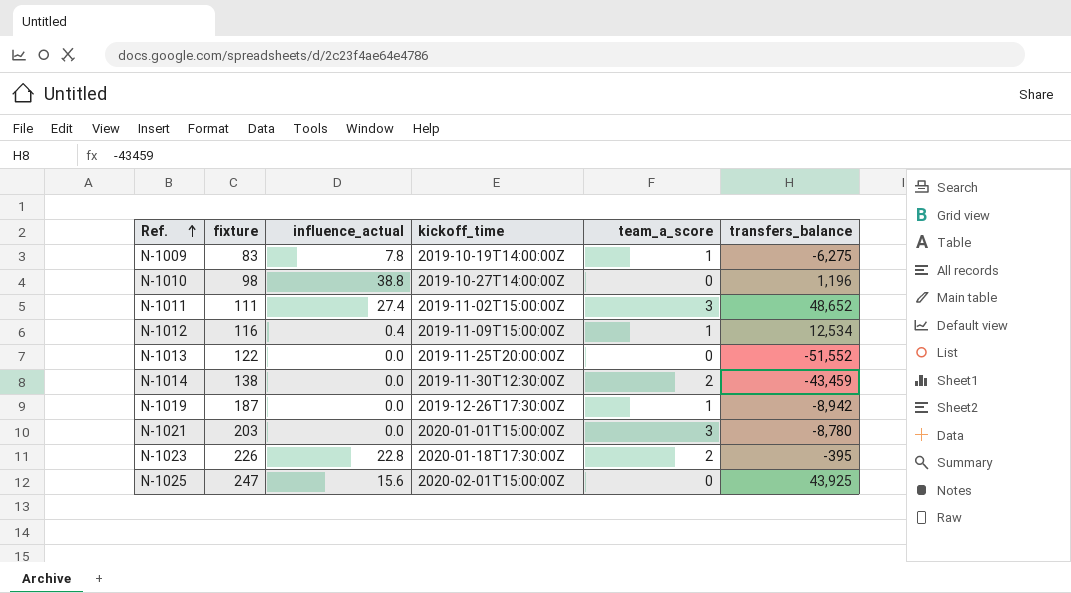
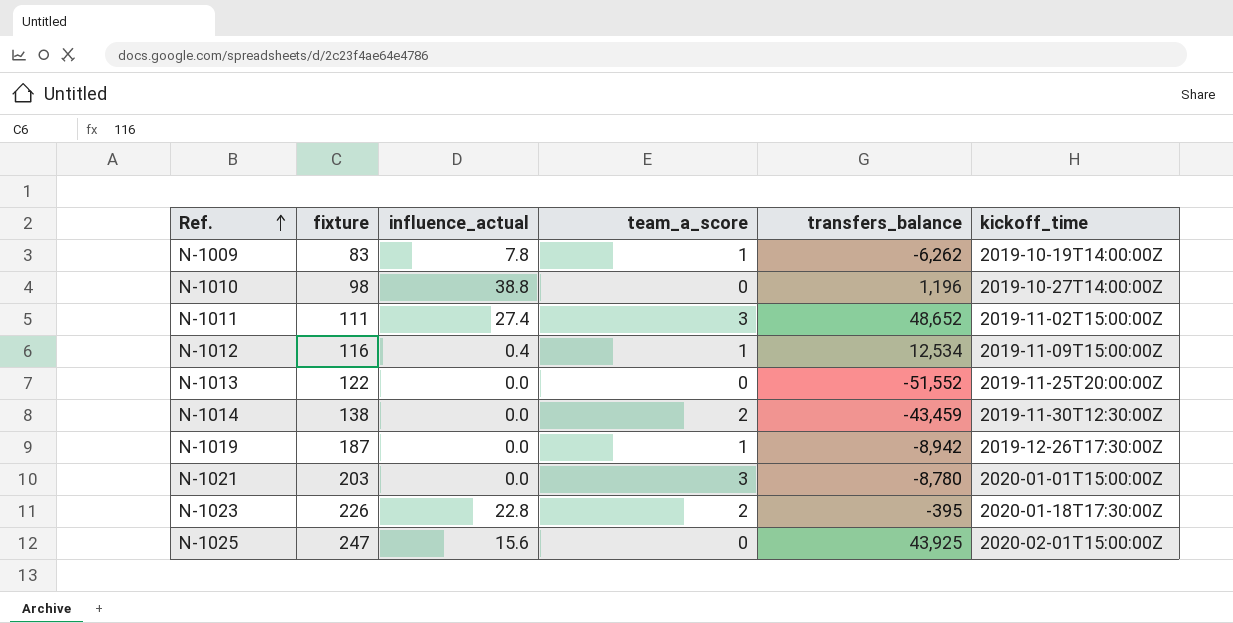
column kickoff_time | position: 4 -> 6
N-1009 | transfers_balance: -6,275 -> -6,262

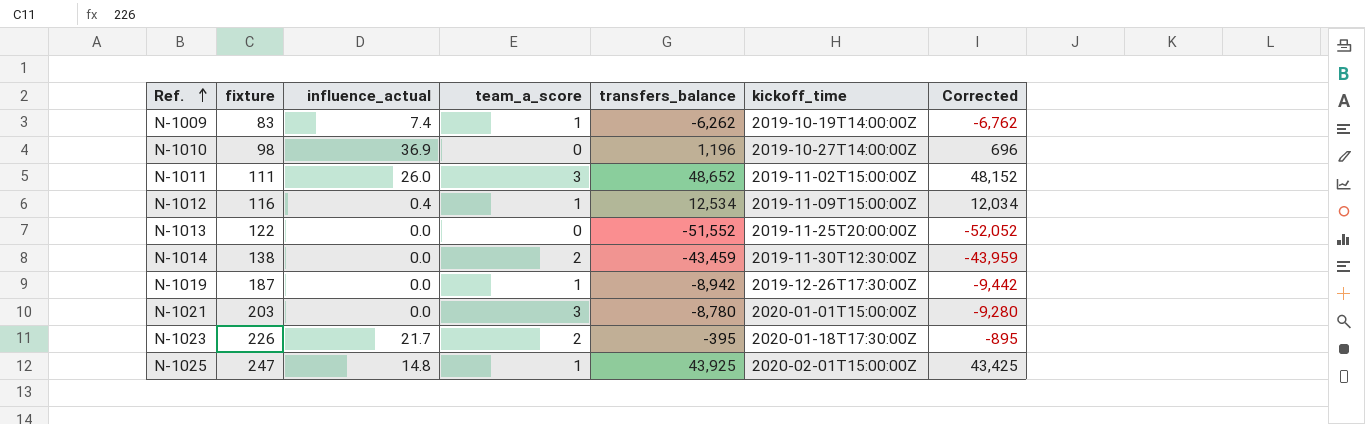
column Corrected | formula: none -> [transfers_balance] - 500
N-1009 | influence_actual: 7.8 -> 7.4
N-1010 | influence_actual: 38.8 -> 36.9
N-1011 | influence_actual: 27.4 -> 26.0
N-1023 | influence_actual: 22.8 -> 21.7
N-1025 | influence_actual: 15.6 -> 14.8
N-1025 | team_a_score: 0 -> 1

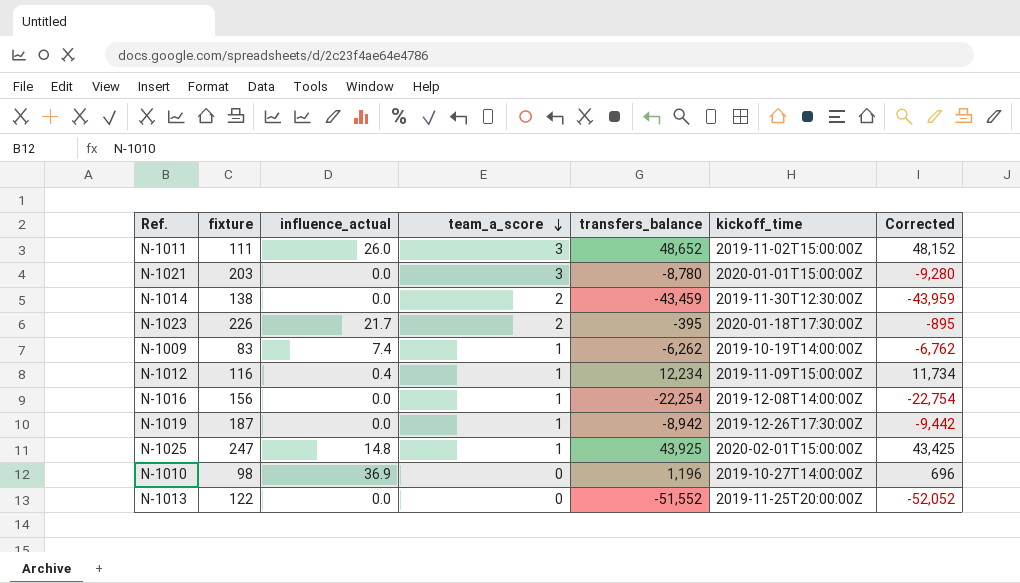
row order: Ref. ascending -> team_a_score descending
N-1012 | transfers_balance: 12,534 -> 12,234
N-1012 | Corrected: 12,034 -> 11,734
row N-1016: none -> 156 | 0.0 | 1 | -22,254 | 2019-12-08T14:00:00Z | -22,754

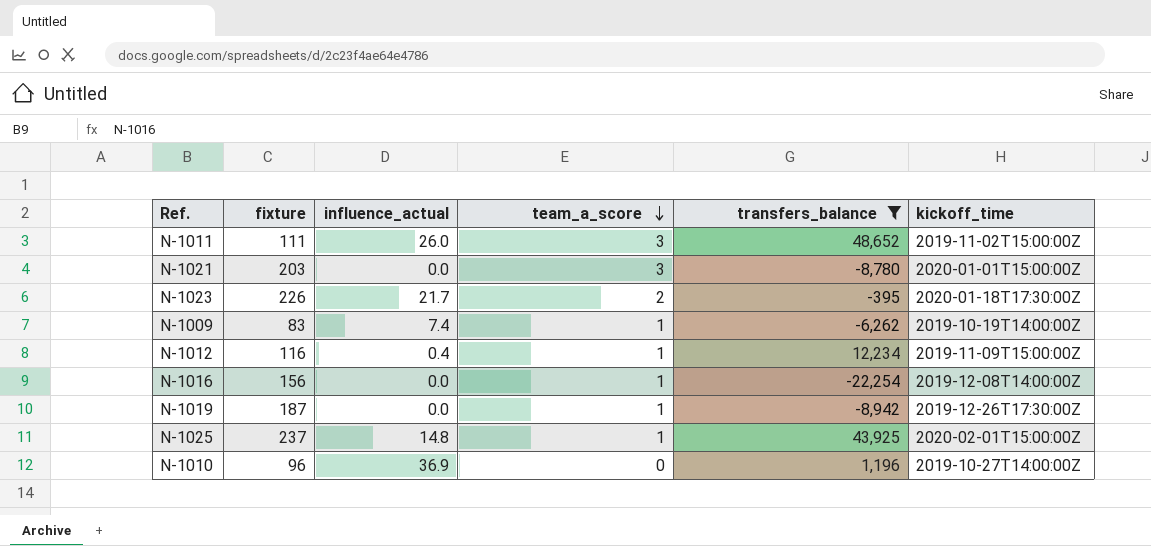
filter: none -> transfers_balance >= -22,254
column Corrected | formula: [transfers_balance] - 500 -> none
N-1025 | fixture: 247 -> 237
N-1010 | fixture: 98 -> 96

